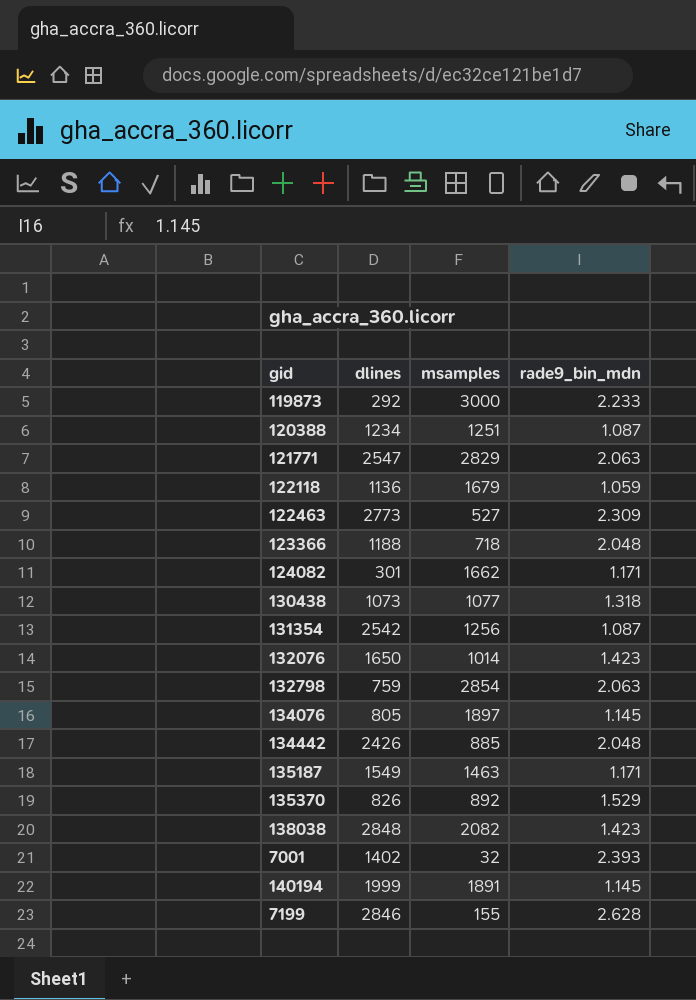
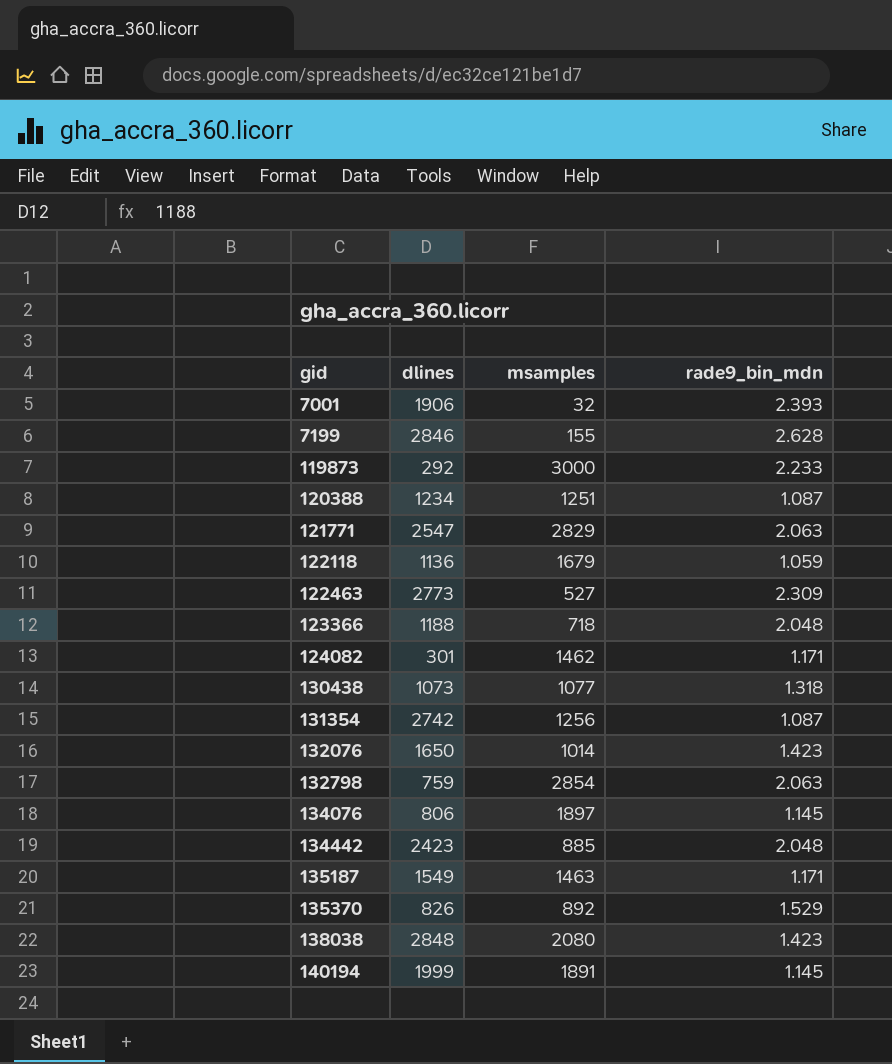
row order: none -> gid ascending
7001 | dlines: 1402 -> 1906
124082 | msamples: 1662 -> 1462
131354 | dlines: 2542 -> 2742
134076 | dlines: 805 -> 806
134442 | dlines: 2426 -> 2423
138038 | msamples: 2082 -> 2080

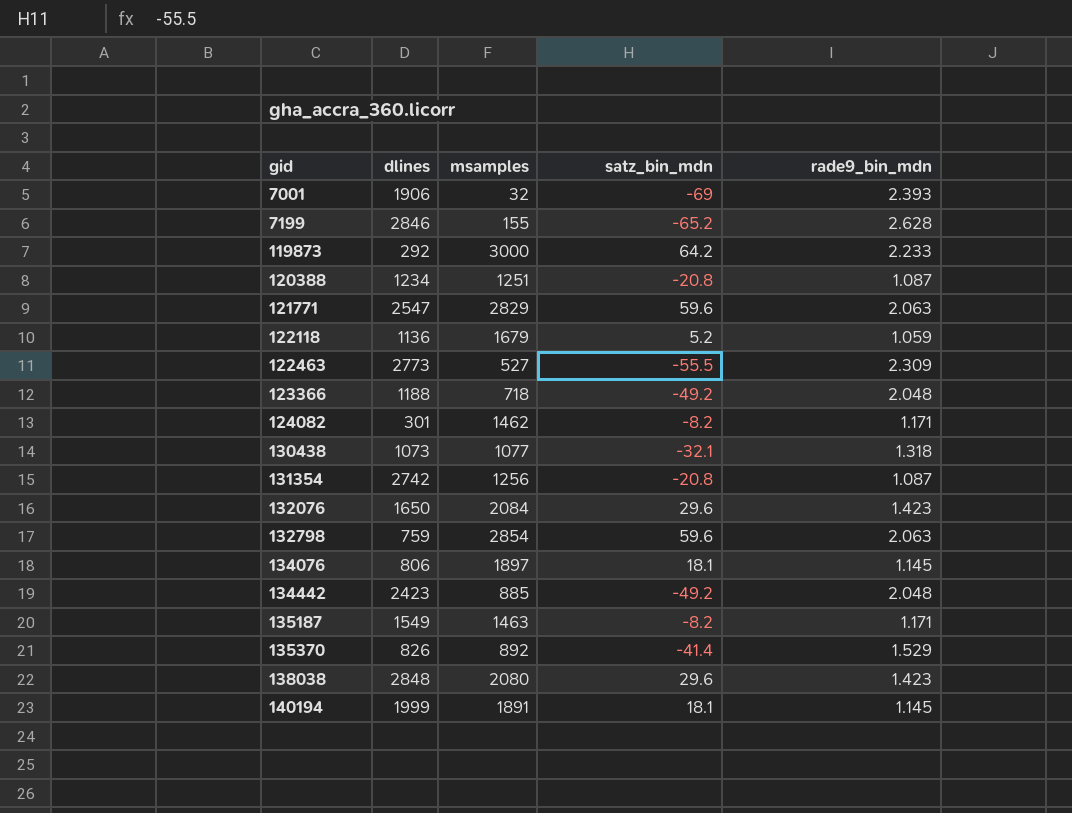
column satz_bin_mdn | position: none -> 4
132076 | msamples: 1014 -> 2084

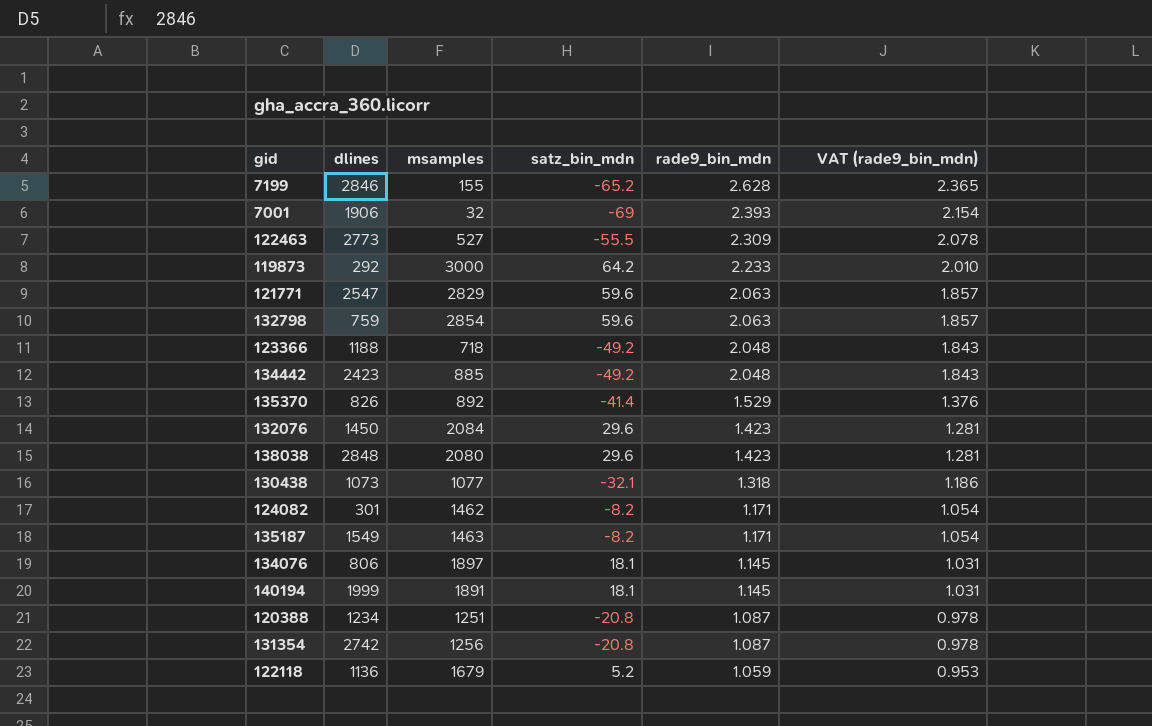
row order: gid ascending -> rade9_bin_mdn descending
column VAT (rade9_bin_mdn) | formula: none -> [rade9_bin_mdn] * 0.9
132076 | dlines: 1650 -> 1450

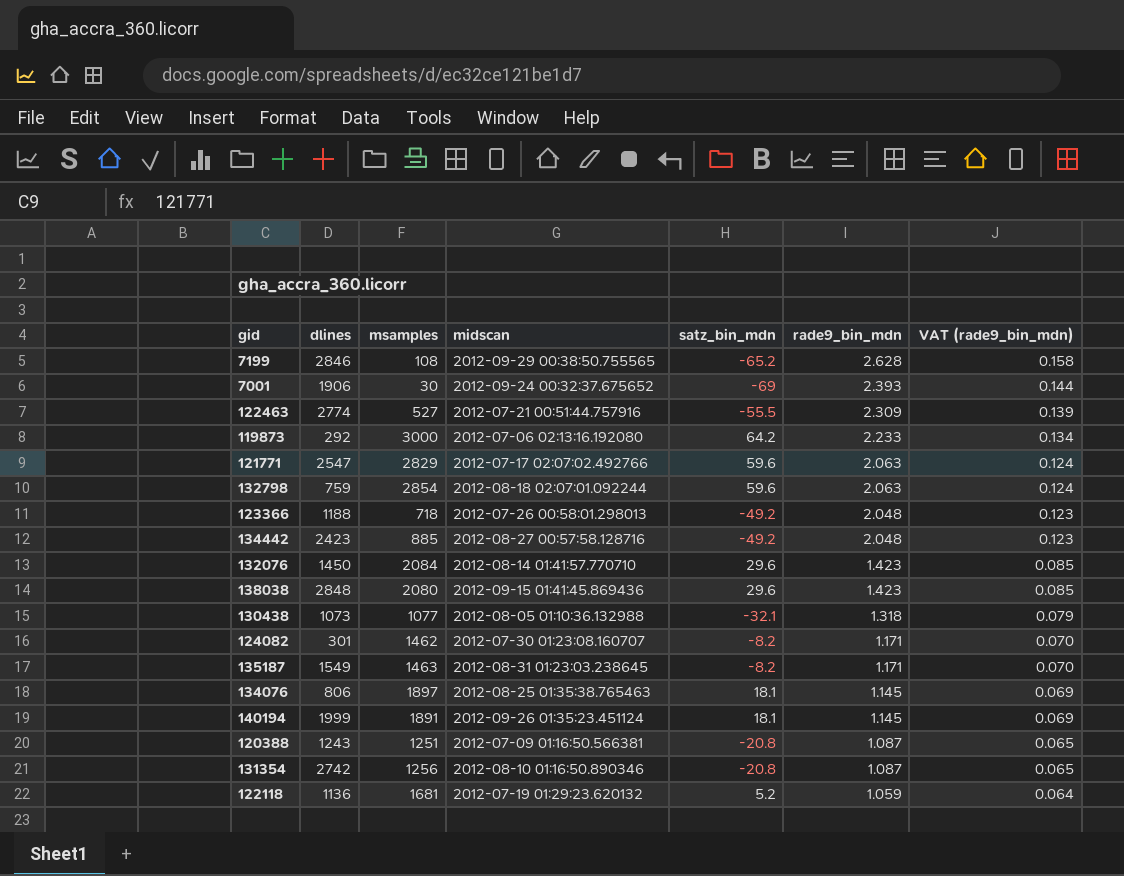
column midscan | position: none -> 4
column VAT (rade9_bin_mdn) | formula: [rade9_bin_mdn] * 0.9 -> [rade9_bin_mdn] * 0.06
row 135370: 826 | 892 | -41.4 | 1.529 | 1.376 -> none
7199 | msamples: 155 -> 108
7001 | msamples: 32 -> 30
122463 | dlines: 2773 -> 2774
120388 | dlines: 1234 -> 1243
122118 | msamples: 1679 -> 1681

